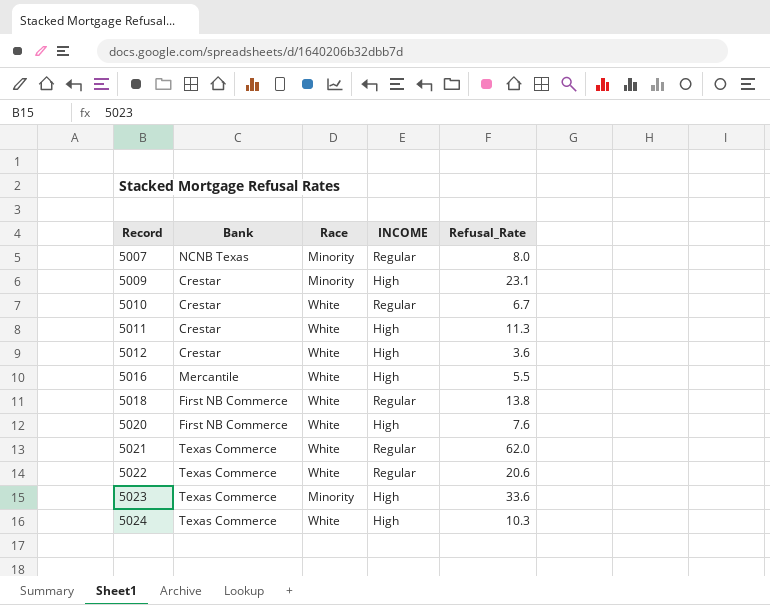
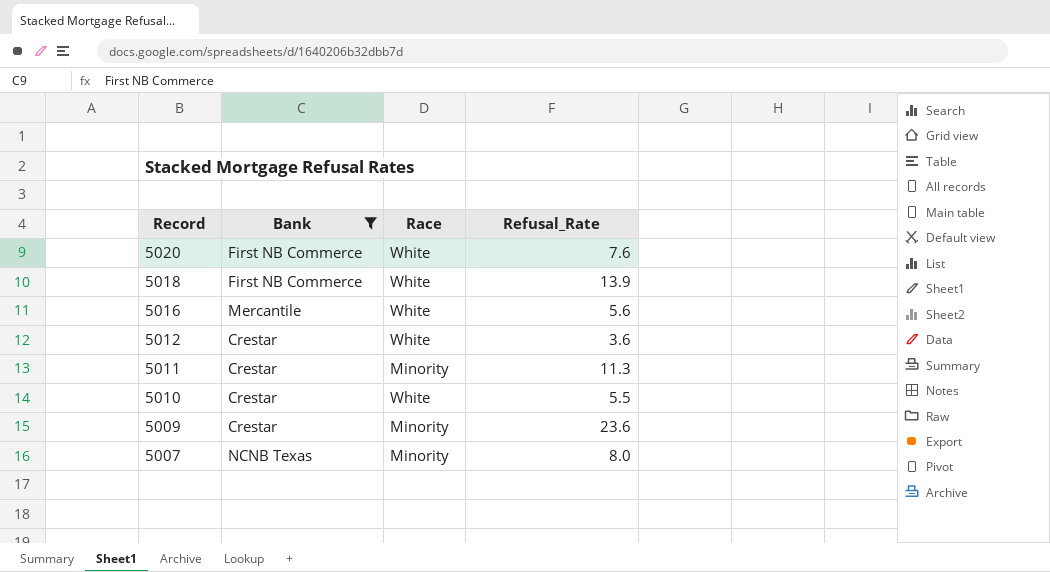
filter: none -> Bank != Texas Commerce
row order: Record ascending -> Record descending
column INCOME | position: 4 -> none
5018 | Refusal_Rate: 13.8 -> 13.9
5016 | Refusal_Rate: 5.5 -> 5.6
5011 | Race: White -> Minority
5010 | Refusal_Rate: 6.7 -> 5.5
5009 | Refusal_Rate: 23.1 -> 23.6

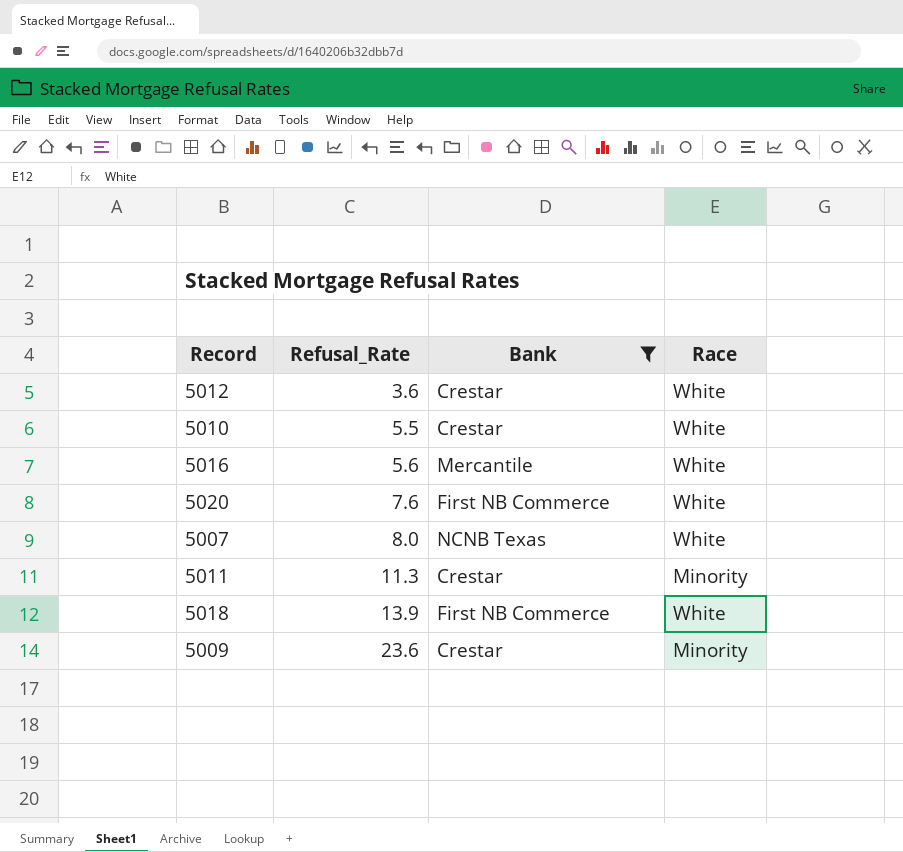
row order: Record descending -> Refusal_Rate ascending
column Refusal_Rate | position: 4 -> 2
5007 | Race: Minority -> White

